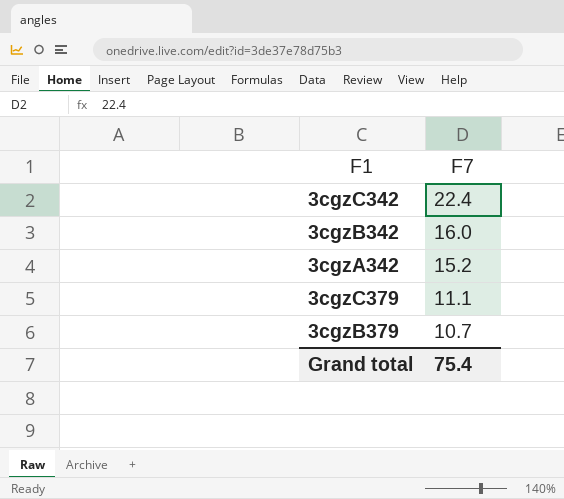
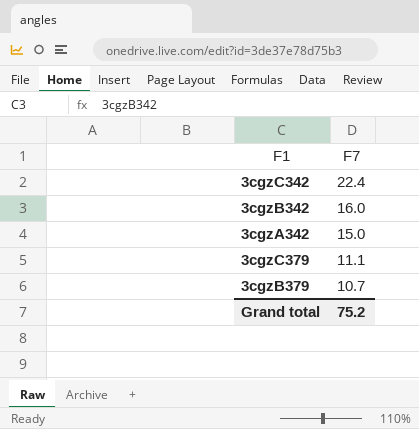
3cgzA342 | F7: 15.2 -> 15.0
Grand total | F7: 75.4 -> 75.2

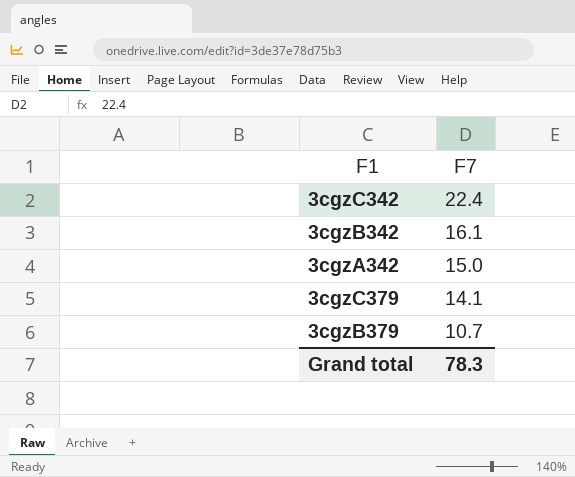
3cgzB342 | F7: 16.0 -> 16.1
3cgzC379 | F7: 11.1 -> 14.1
Grand total | F7: 75.2 -> 78.3

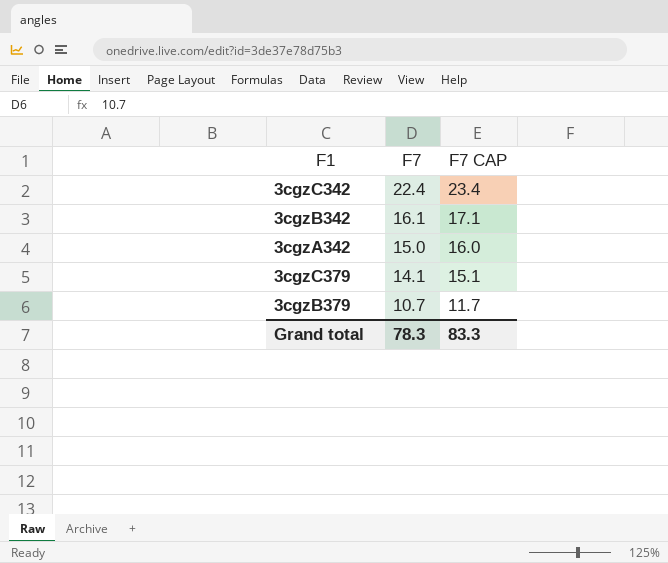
column F7 CAP | formula: none -> [F7] + 1

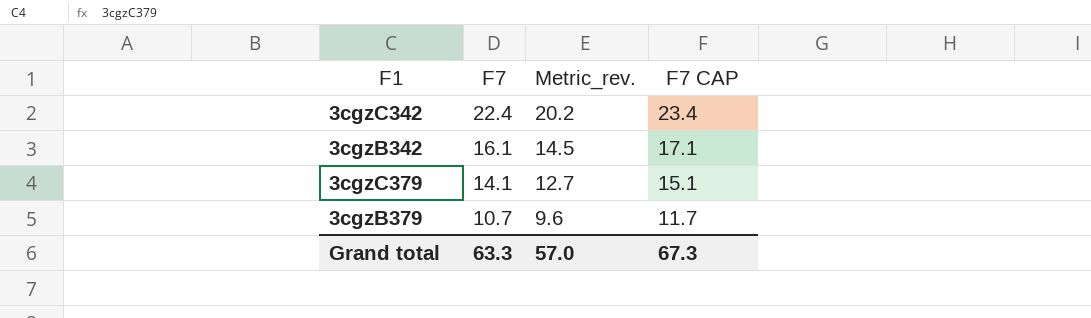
column Metric_rev. | formula: none -> [F7] * 0.9
row 3cgzA342: 15.0 | 16.0 -> none
Grand total | F7: 78.3 -> 63.3
Grand total | F7 CAP: 83.3 -> 67.3

